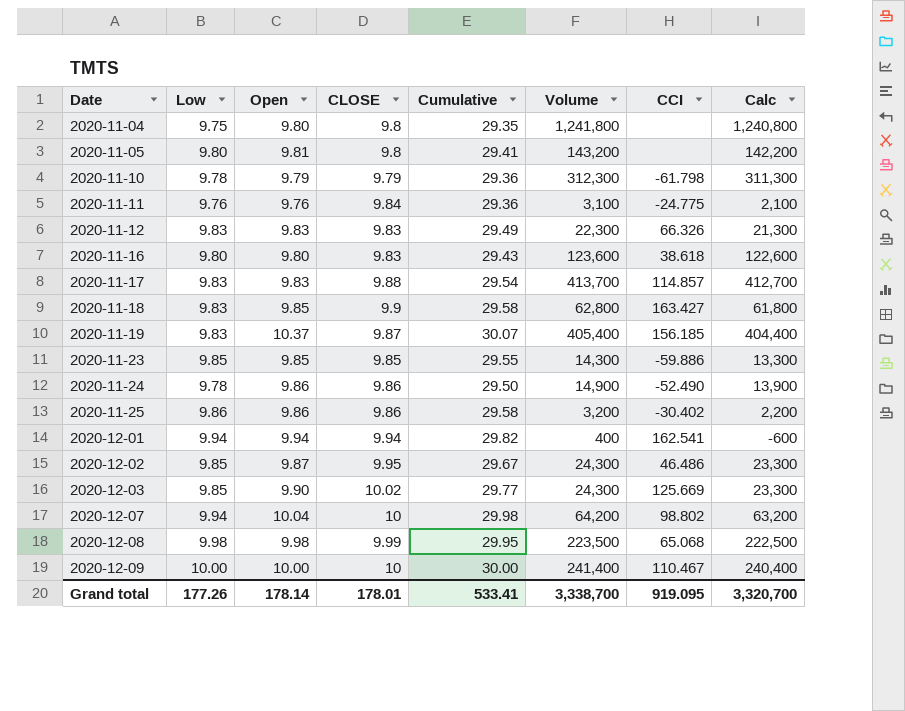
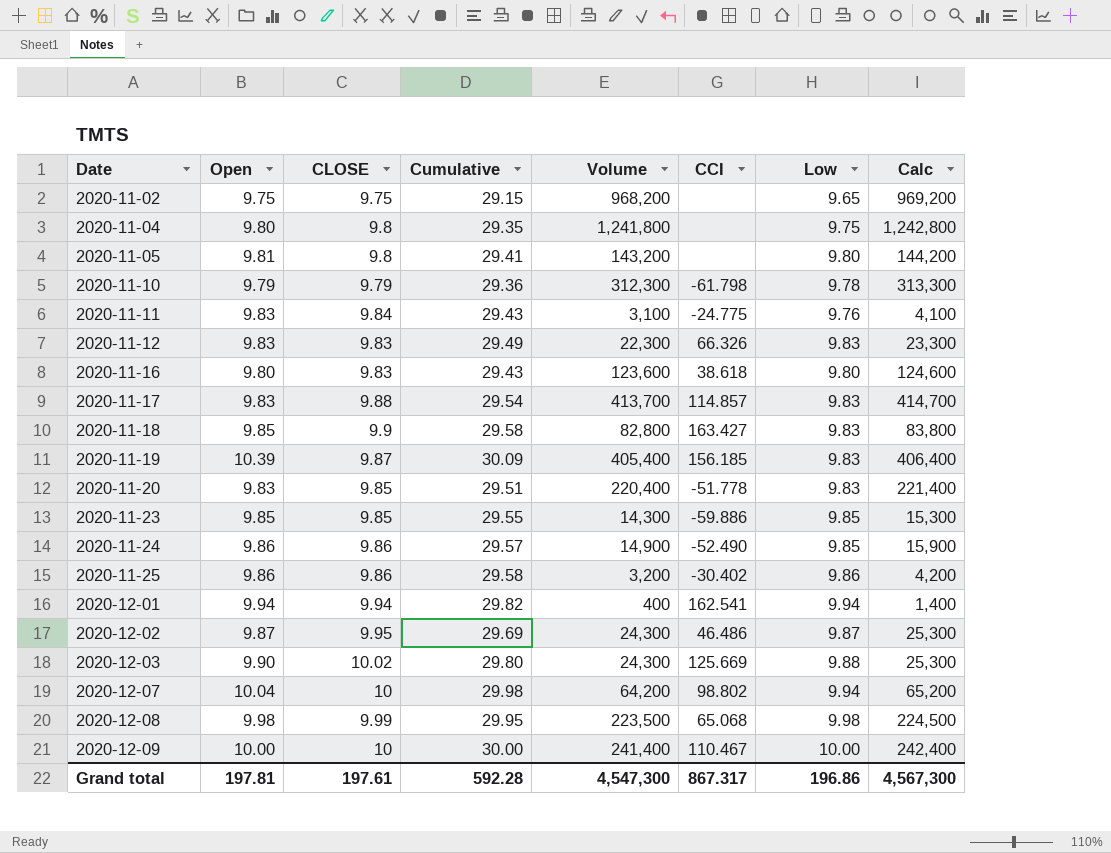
column Low | position: 2 -> 7
column Calc | formula: [Volume] - 1000 -> [Volume] + 1000
row 2020-11-02: none -> 9.75 | 9.75 | 29.15 | 968,200 | none | 9.65 | 969,200
2020-11-11 | Open: 9.76 -> 9.83
2020-11-11 | Cumulative: 29.36 -> 29.43
2020-11-18 | Volume: 62,800 -> 82,800
2020-11-19 | Open: 10.37 -> 10.39
2020-11-19 | Cumulative: 30.07 -> 30.09
row 2020-11-20: none -> 9.83 | 9.85 | 29.51 | 220,400 | -51.778 | 9.83 | 221,400
2020-11-24 | Cumulative: 29.50 -> 29.57
2020-11-24 | Low: 9.78 -> 9.85
2020-12-02 | Cumulative: 29.67 -> 29.69
2020-12-02 | Low: 9.85 -> 9.87
2020-12-03 | Cumulative: 29.77 -> 29.80
2020-12-03 | Low: 9.85 -> 9.88
Grand total | Open: 178.14 -> 197.81
Grand total | CLOSE: 178.01 -> 197.61
Grand total | Cumulative: 533.41 -> 592.28
Grand total | Volume: 3,338,700 -> 4,547,300
Grand total | CCI: 919.095 -> 867.317
Grand total | Low: 177.26 -> 196.86
Grand total | Calc: 3,320,700 -> 4,567,300

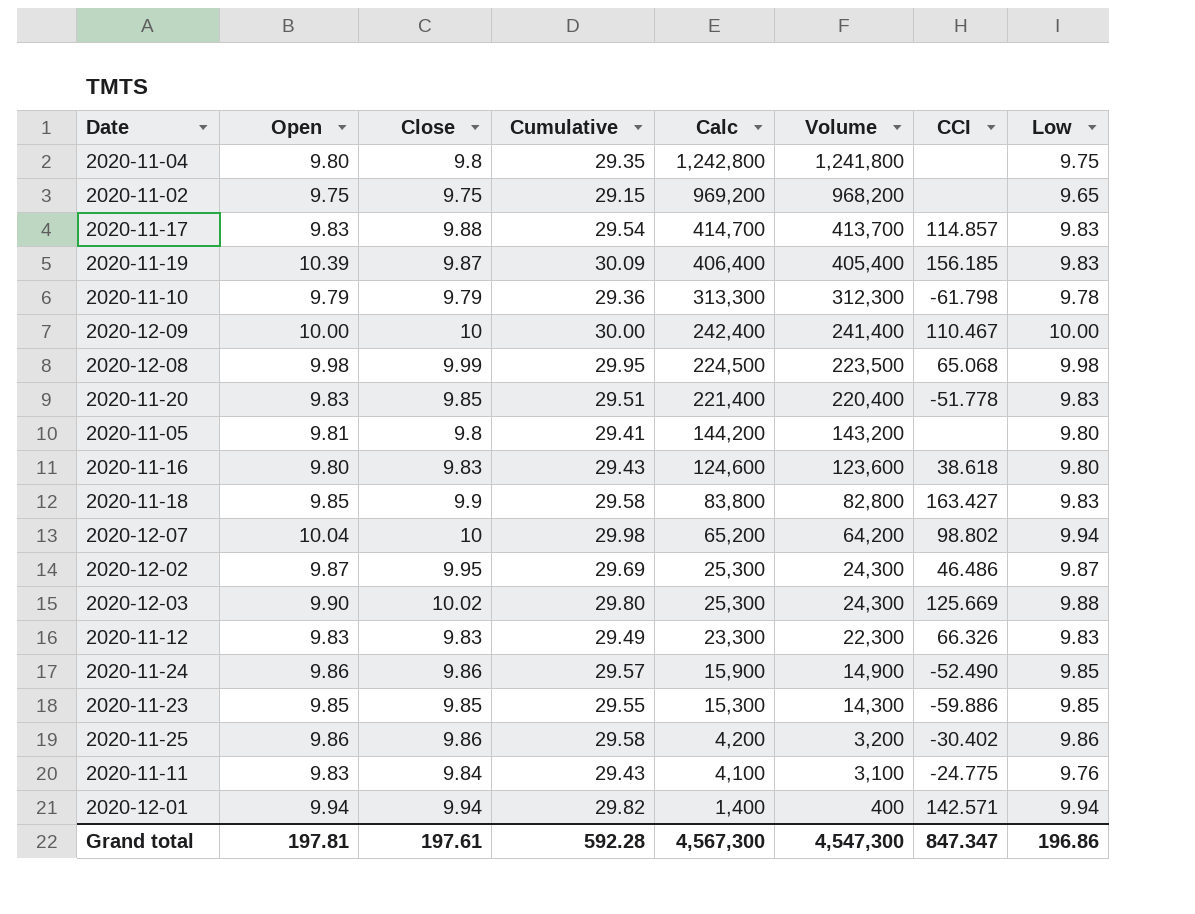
row order: Date ascending -> Calc descending
column name: CLOSE -> Close
column Calc | position: 8 -> 5
2020-12-01 | CCI: 162.541 -> 142.571
Grand total | CCI: 867.317 -> 847.347

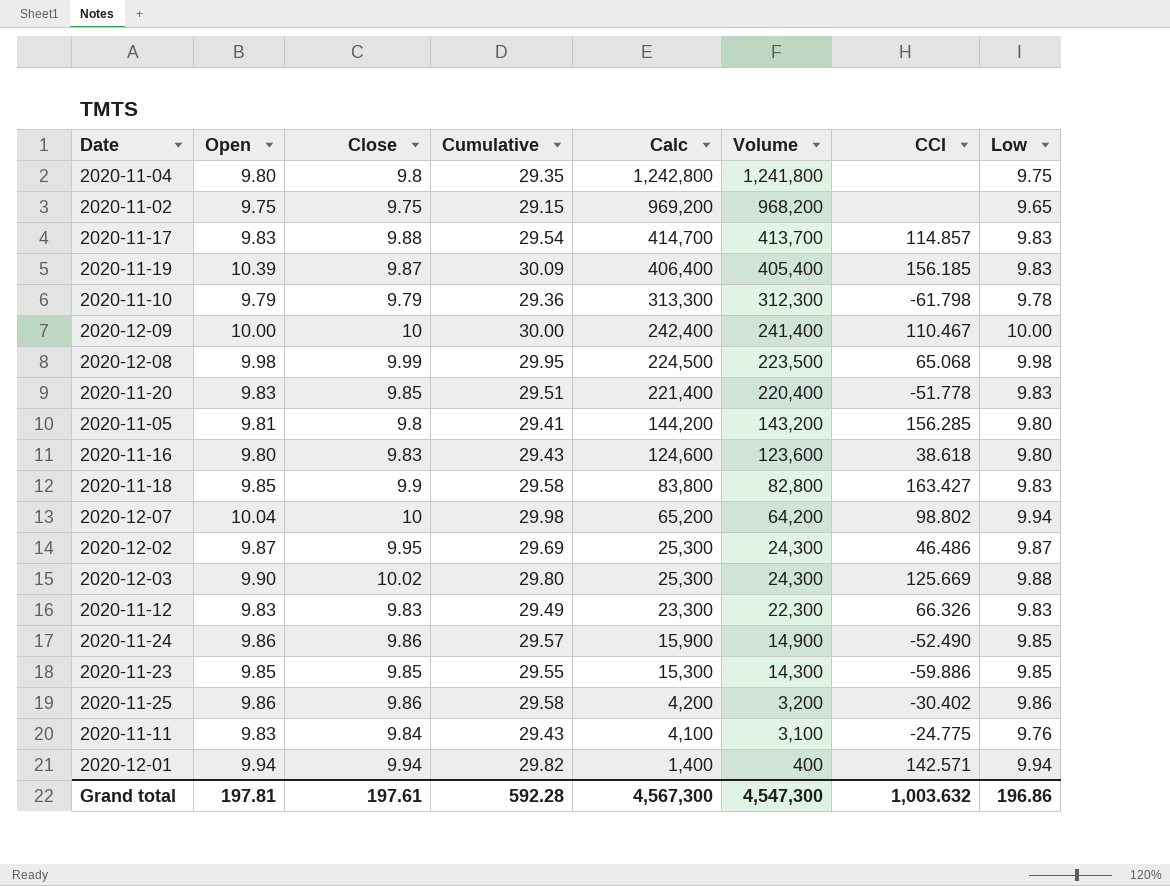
2020-11-05 | CCI: none -> 156.285
Grand total | CCI: 847.347 -> 1,003.632

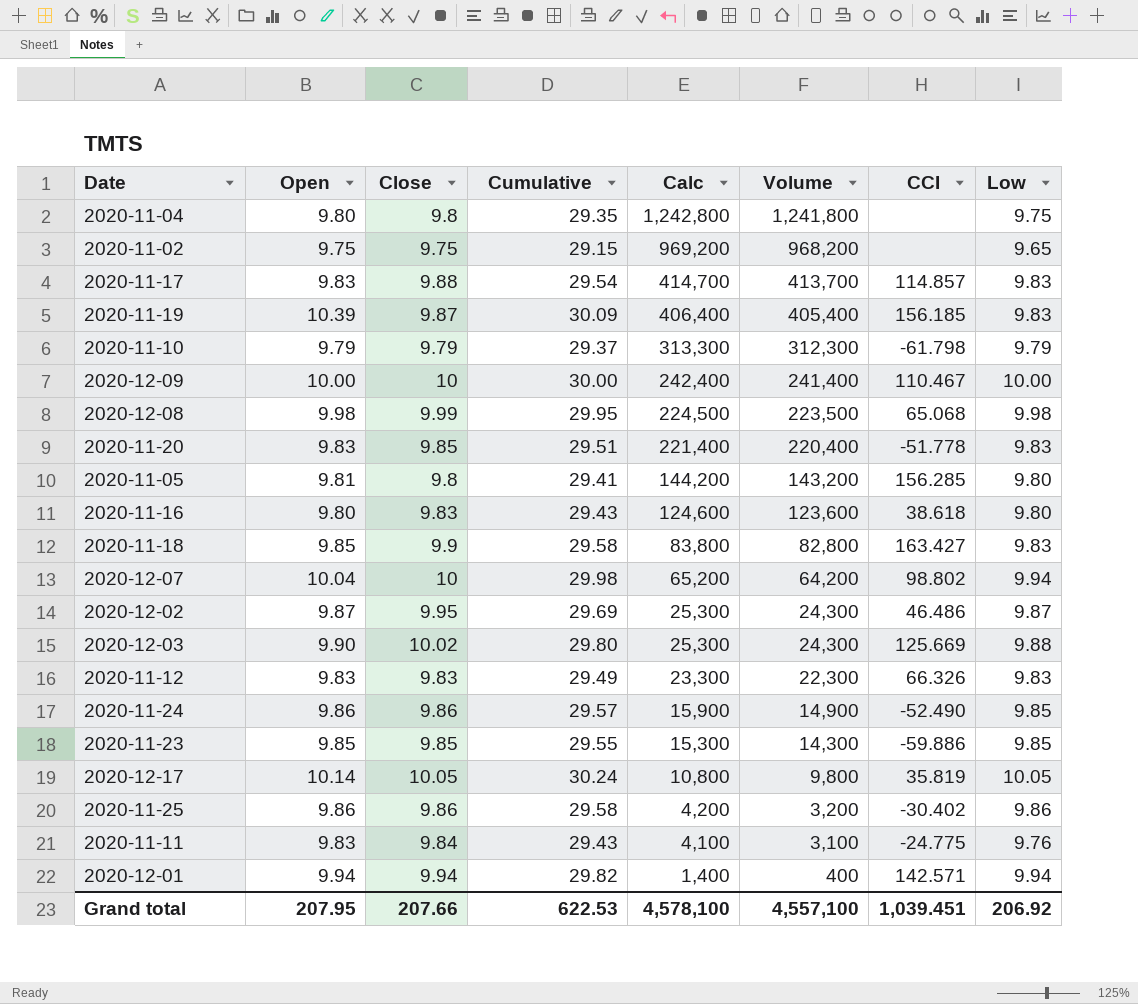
2020-11-10 | Cumulative: 29.36 -> 29.37
2020-11-10 | Low: 9.78 -> 9.79
row 2020-12-17: none -> 10.14 | 10.05 | 30.24 | 10,800 | 9,800 | 35.819 | 10.05
Grand total | Open: 197.81 -> 207.95
Grand total | Close: 197.61 -> 207.66
Grand total | Cumulative: 592.28 -> 622.53
Grand total | Calc: 4,567,300 -> 4,578,100
Grand total | Volume: 4,547,300 -> 4,557,100
Grand total | CCI: 1,003.632 -> 1,039.451
Grand total | Low: 196.86 -> 206.92

